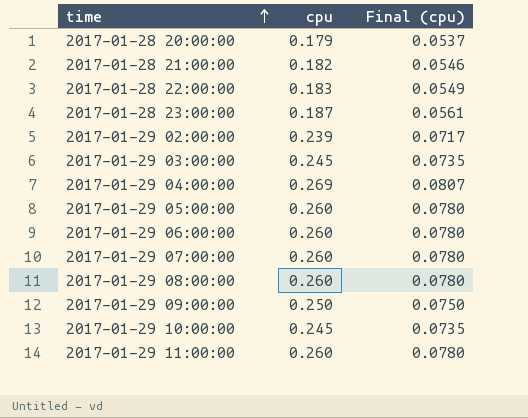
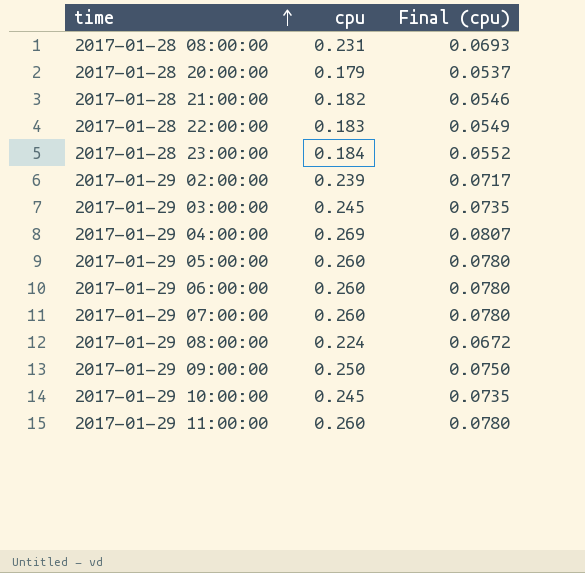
row 2017-01-28 08:00:00: none -> 0.231 | 0.0693
2017-01-28 23:00:00 | cpu: 0.187 -> 0.184
2017-01-28 23:00:00 | Final (cpu): 0.0561 -> 0.0552
2017-01-29 08:00:00 | cpu: 0.260 -> 0.224
2017-01-29 08:00:00 | Final (cpu): 0.0780 -> 0.0672

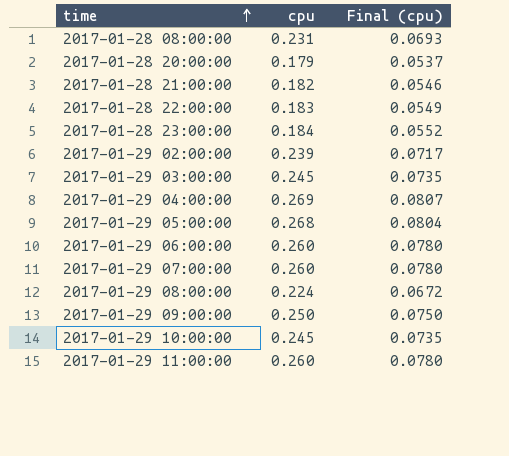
2017-01-29 05:00:00 | cpu: 0.260 -> 0.268
2017-01-29 05:00:00 | Final (cpu): 0.0780 -> 0.0804

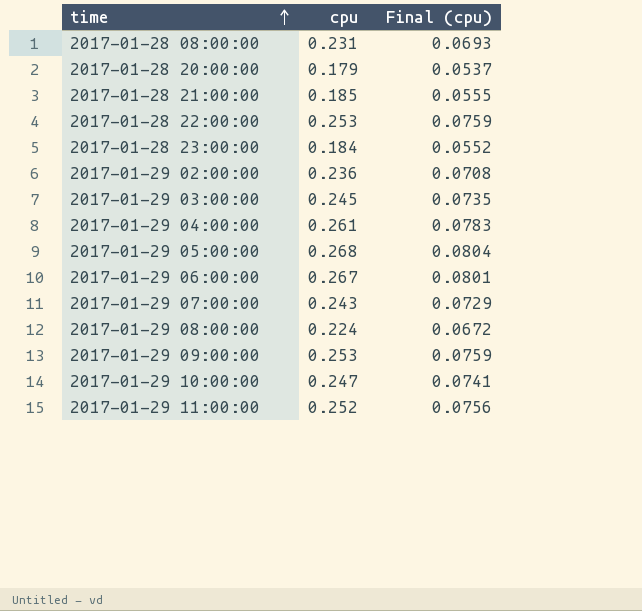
2017-01-28 21:00:00 | cpu: 0.182 -> 0.185
2017-01-28 21:00:00 | Final (cpu): 0.0546 -> 0.0555
2017-01-28 22:00:00 | cpu: 0.183 -> 0.253
2017-01-28 22:00:00 | Final (cpu): 0.0549 -> 0.0759
2017-01-29 02:00:00 | cpu: 0.239 -> 0.236
2017-01-29 02:00:00 | Final (cpu): 0.0717 -> 0.0708
2017-01-29 04:00:00 | cpu: 0.269 -> 0.261
2017-01-29 04:00:00 | Final (cpu): 0.0807 -> 0.0783
2017-01-29 06:00:00 | cpu: 0.260 -> 0.267
2017-01-29 06:00:00 | Final (cpu): 0.0780 -> 0.0801
2017-01-29 07:00:00 | cpu: 0.260 -> 0.243
2017-01-29 07:00:00 | Final (cpu): 0.0780 -> 0.0729
2017-01-29 09:00:00 | cpu: 0.250 -> 0.253
2017-01-29 09:00:00 | Final (cpu): 0.0750 -> 0.0759
2017-01-29 10:00:00 | cpu: 0.245 -> 0.247
2017-01-29 10:00:00 | Final (cpu): 0.0735 -> 0.0741
2017-01-29 11:00:00 | cpu: 0.260 -> 0.252
2017-01-29 11:00:00 | Final (cpu): 0.0780 -> 0.0756

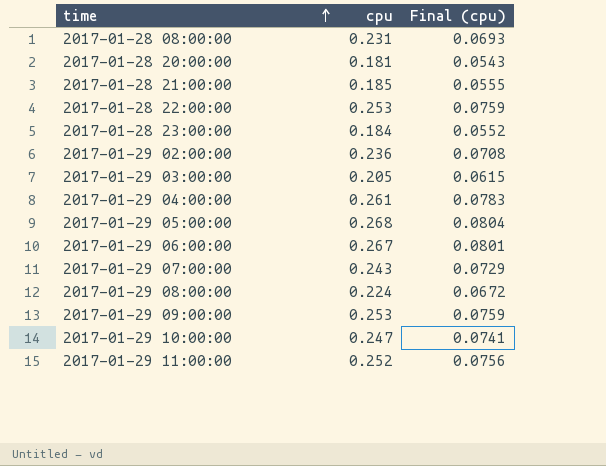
2017-01-28 20:00:00 | cpu: 0.179 -> 0.181
2017-01-28 20:00:00 | Final (cpu): 0.0537 -> 0.0543
2017-01-29 03:00:00 | cpu: 0.245 -> 0.205
2017-01-29 03:00:00 | Final (cpu): 0.0735 -> 0.0615

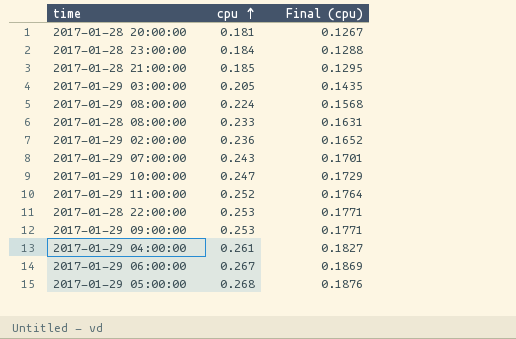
row order: time ascending -> cpu ascending
column Final (cpu) | formula: [cpu] * 0.3 -> [cpu] * 0.7
2017-01-28 08:00:00 | cpu: 0.231 -> 0.233

